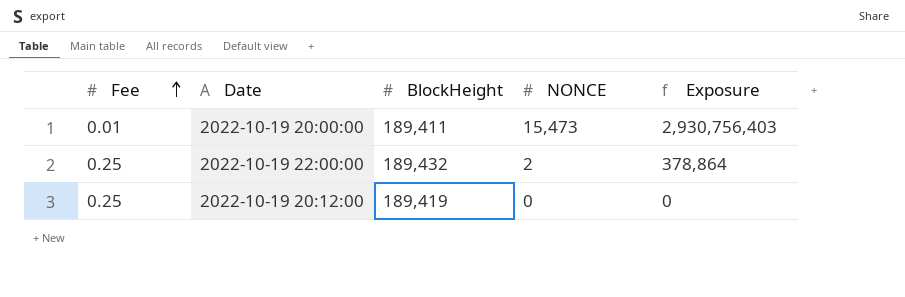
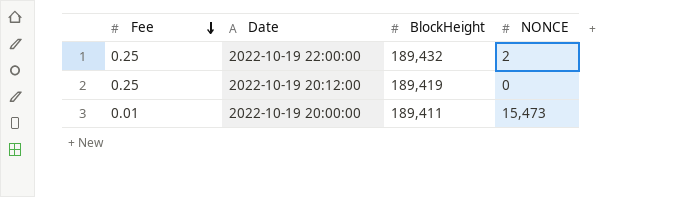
row order: Fee ascending -> Fee descending
column Exposure | formula: [BlockHeight] * [NONCE] -> none

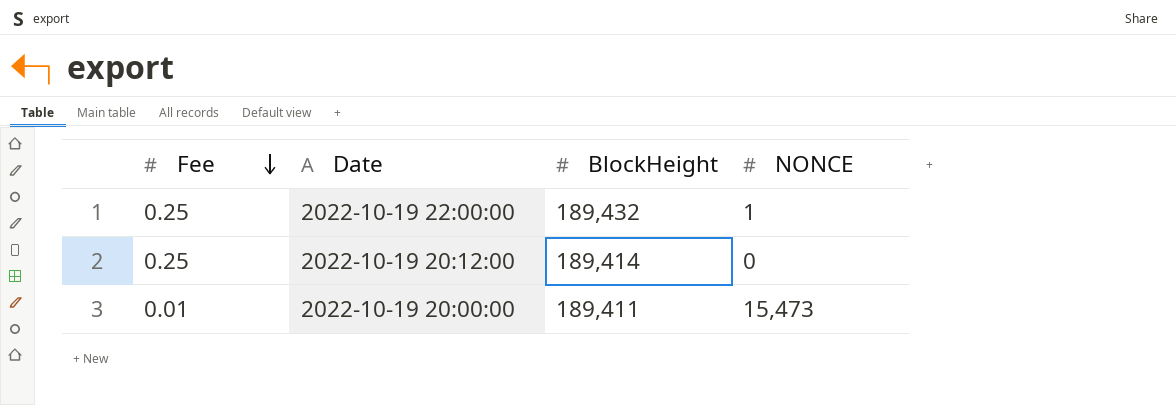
2022-10-19 22:00:00 | NONCE: 2 -> 1
2022-10-19 20:12:00 | BlockHeight: 189,419 -> 189,414

